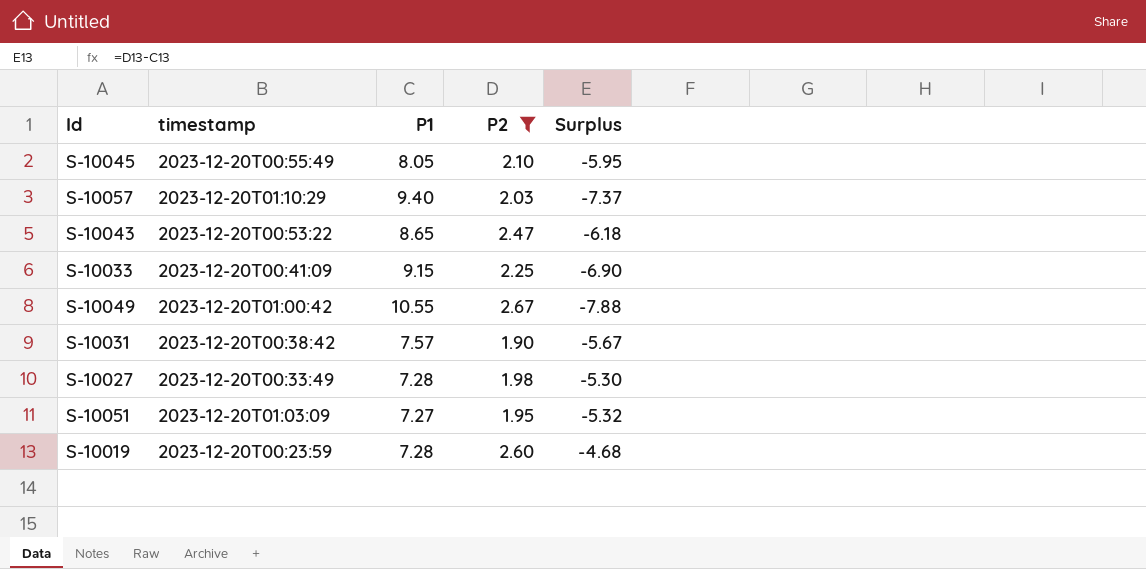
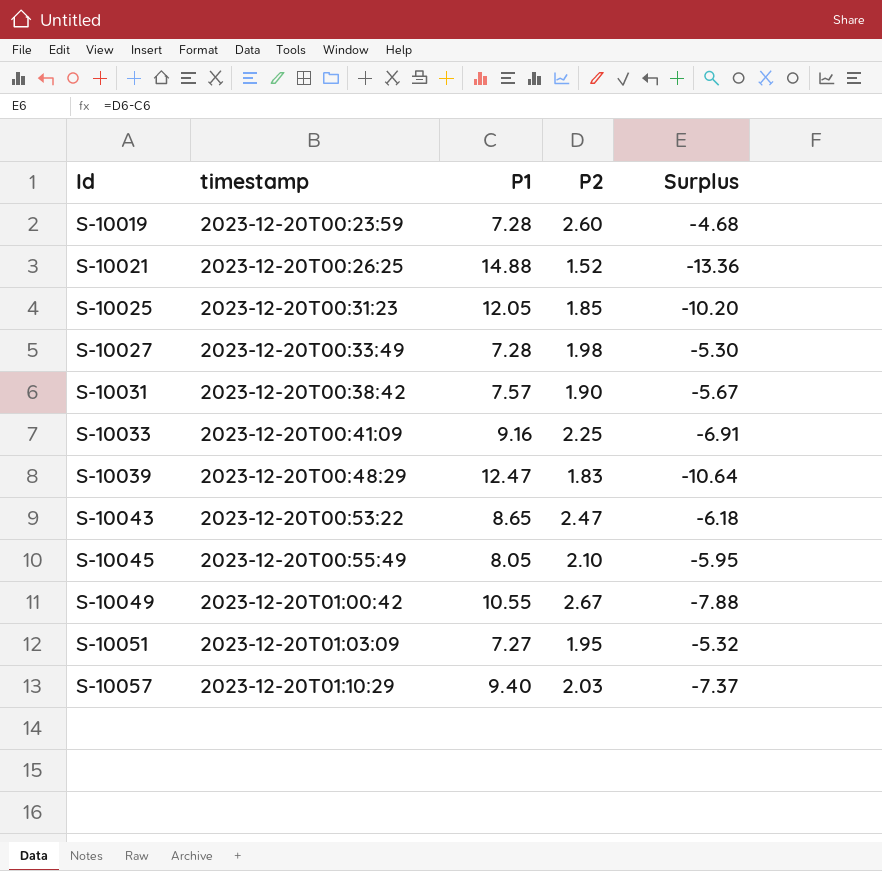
filter: P2 >= 1.90 -> none
row order: none -> Id ascending
S-10033 | P1: 9.15 -> 9.16
S-10033 | Surplus: -6.90 -> -6.91

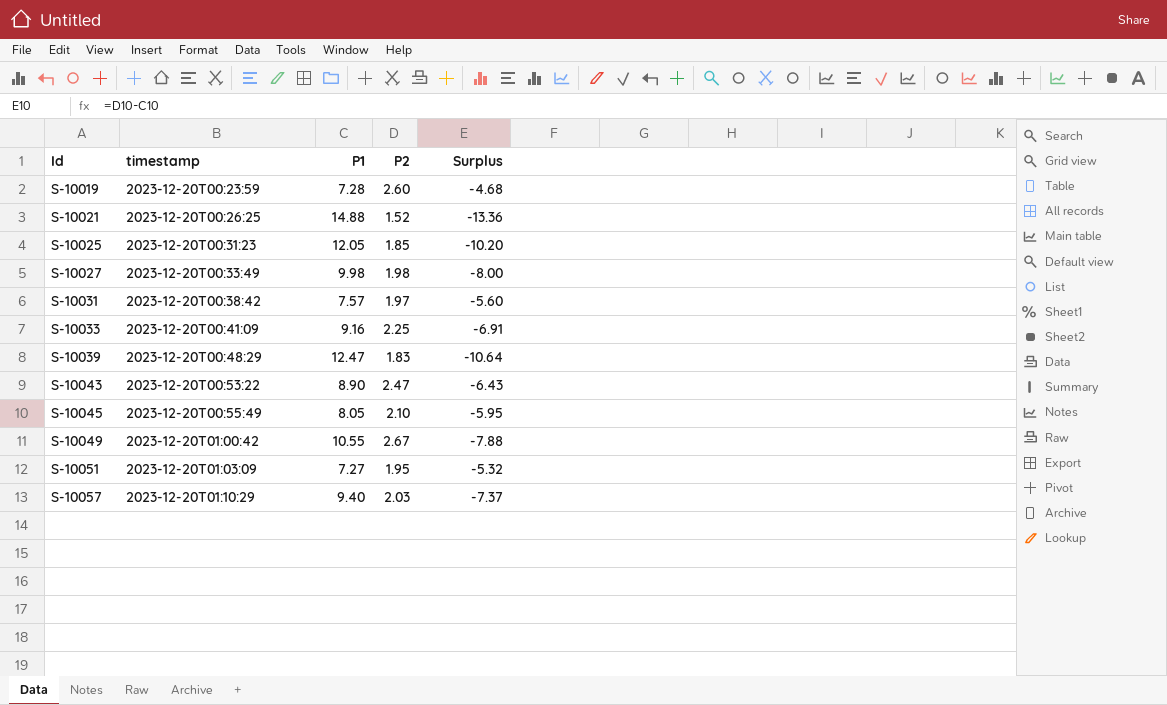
S-10027 | P1: 7.28 -> 9.98
S-10027 | Surplus: -5.30 -> -8.00
S-10031 | P2: 1.90 -> 1.97
S-10031 | Surplus: -5.67 -> -5.60
S-10043 | P1: 8.65 -> 8.90
S-10043 | Surplus: -6.18 -> -6.43

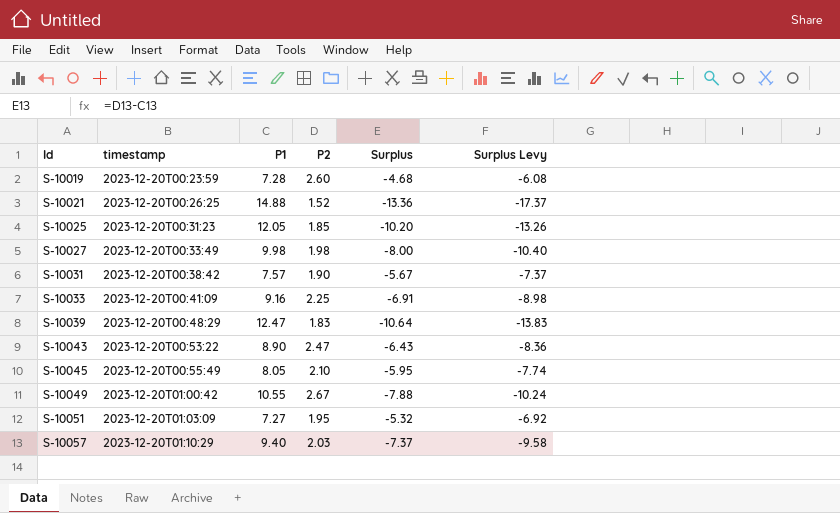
column Surplus Levy | formula: none -> [Surplus] * 1.3
S-10031 | P2: 1.97 -> 1.90
S-10031 | Surplus: -5.60 -> -5.67

